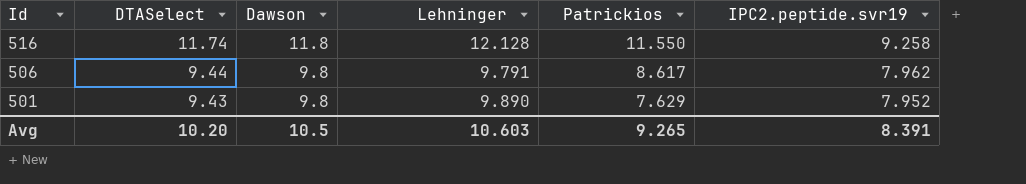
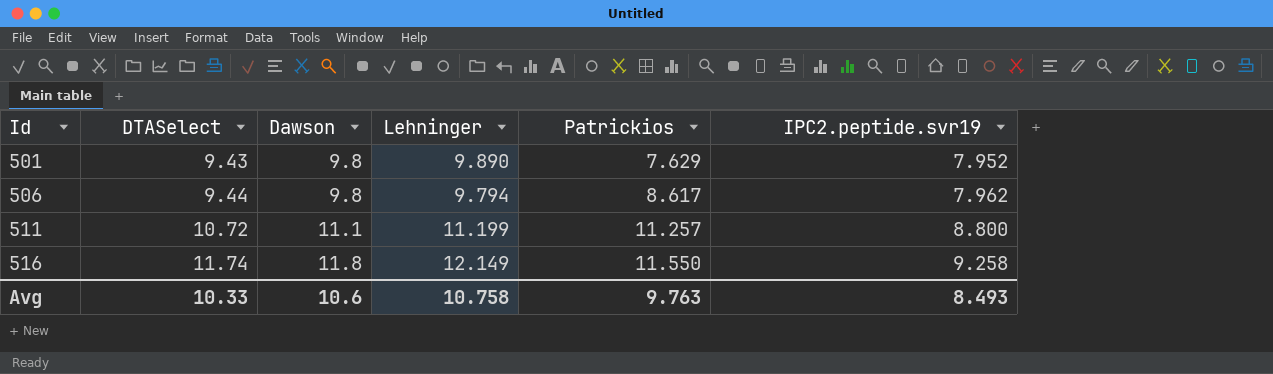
row order: Id descending -> Id ascending
506 | Lehninger: 9.791 -> 9.794
row 511: none -> 10.72 | 11.1 | 11.199 | 11.257 | 8.800
516 | Lehninger: 12.128 -> 12.149
Avg | DTASelect: 10.20 -> 10.33
Avg | Dawson: 10.5 -> 10.6
Avg | Lehninger: 10.603 -> 10.758
Avg | Patrickios: 9.265 -> 9.763
Avg | IPC2.peptide.svr19: 8.391 -> 8.493

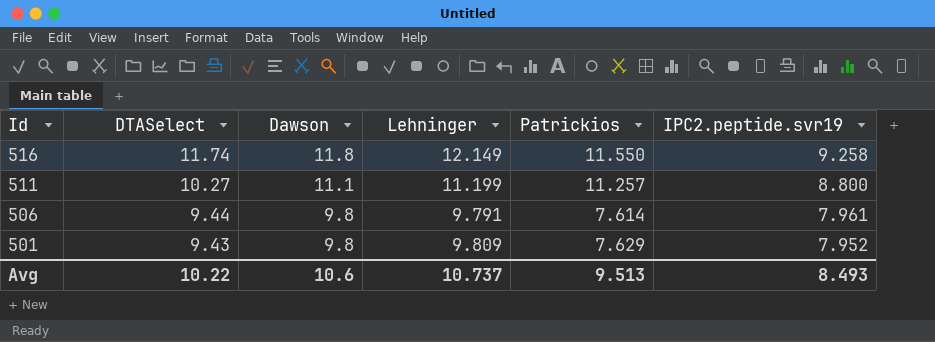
row order: Id ascending -> Id descending
511 | DTASelect: 10.72 -> 10.27
506 | Lehninger: 9.794 -> 9.791
506 | Patrickios: 8.617 -> 7.614
506 | IPC2.peptide.svr19: 7.962 -> 7.961
501 | Lehninger: 9.890 -> 9.809
Avg | DTASelect: 10.33 -> 10.22
Avg | Lehninger: 10.758 -> 10.737
Avg | Patrickios: 9.763 -> 9.513

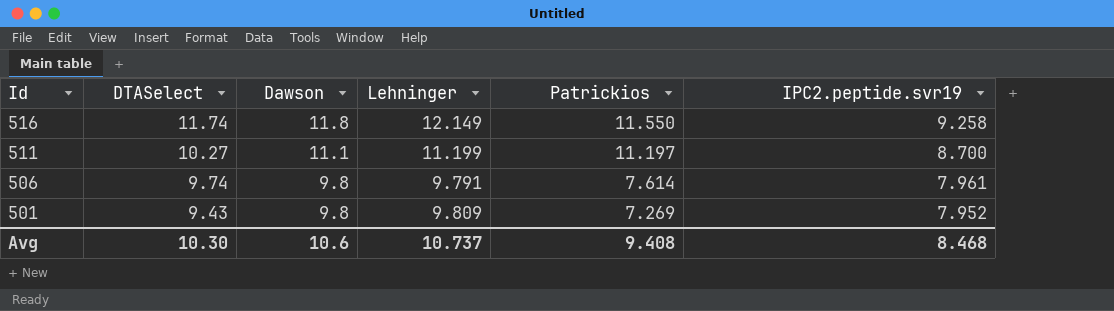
511 | Patrickios: 11.257 -> 11.197
511 | IPC2.peptide.svr19: 8.800 -> 8.700
506 | DTASelect: 9.44 -> 9.74
501 | Patrickios: 7.629 -> 7.269
Avg | DTASelect: 10.22 -> 10.30
Avg | Patrickios: 9.513 -> 9.408
Avg | IPC2.peptide.svr19: 8.493 -> 8.468

